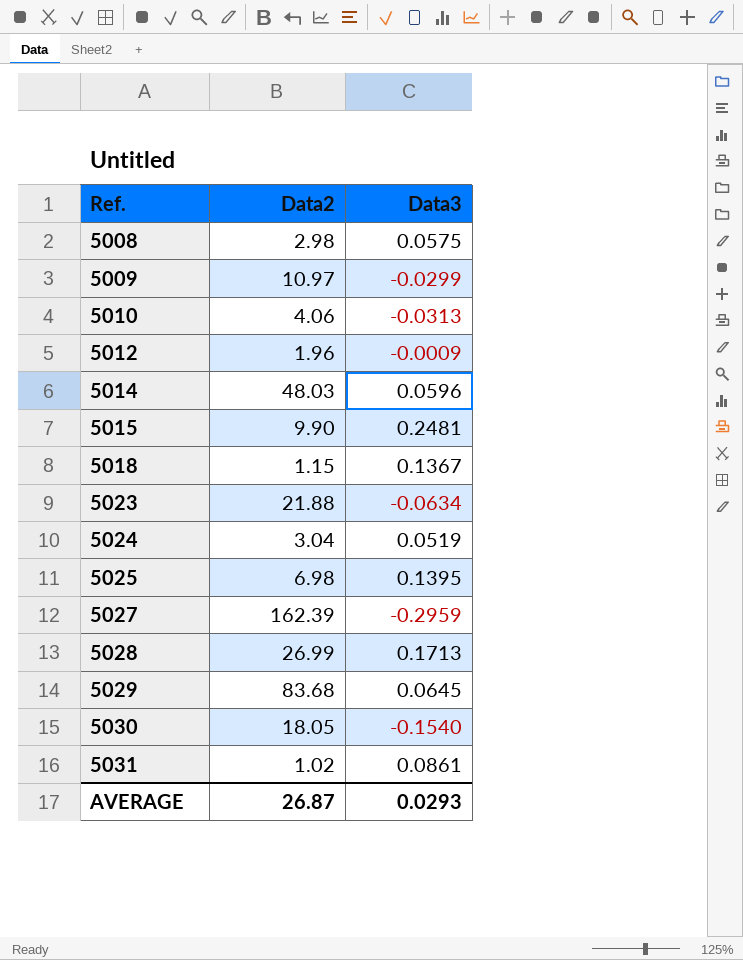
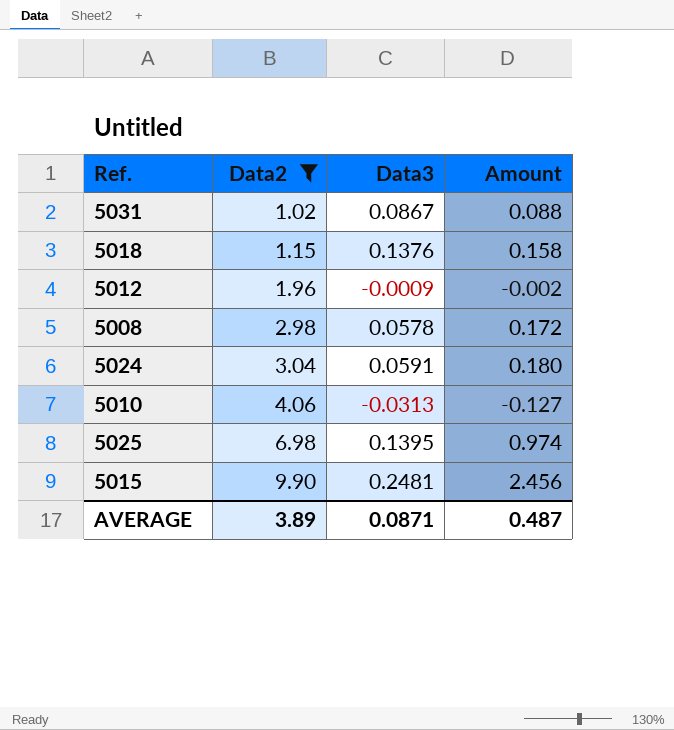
filter: none -> Data2 <= 9.90
row order: Ref. ascending -> Data2 ascending
column Amount | formula: none -> [Data2] * [Data3]
5031 | Data3: 0.0861 -> 0.0867
5018 | Data3: 0.1367 -> 0.1376
5008 | Data3: 0.0575 -> 0.0578
5024 | Data3: 0.0519 -> 0.0591
AVERAGE | Data2: 26.87 -> 3.89
AVERAGE | Data3: 0.0293 -> 0.0871

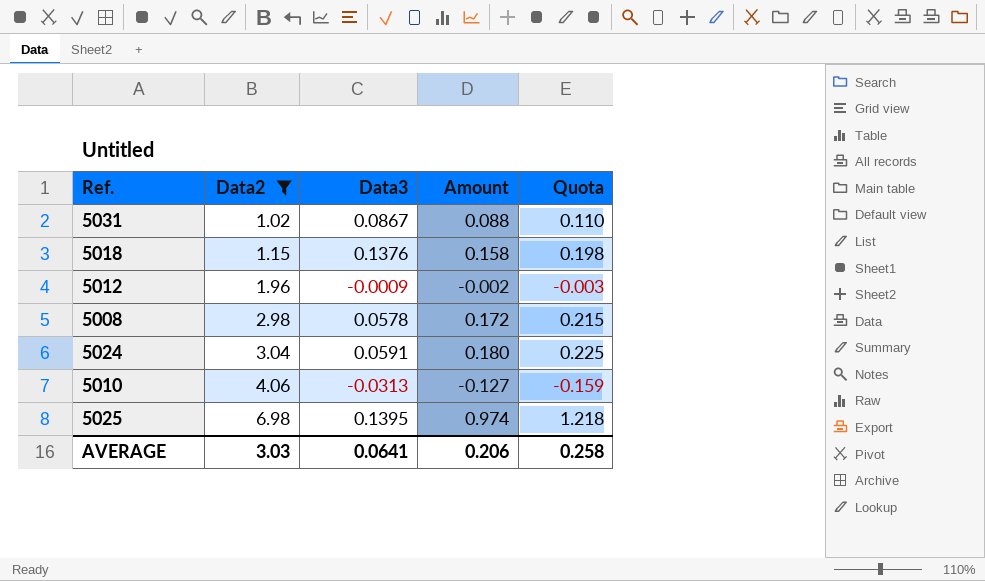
column Quota | formula: none -> [Amount] * 1.25
row 5015: 9.90 | 0.2481 | 2.456 -> none
AVERAGE | Data2: 3.89 -> 3.03
AVERAGE | Data3: 0.0871 -> 0.0641
AVERAGE | Amount: 0.487 -> 0.206

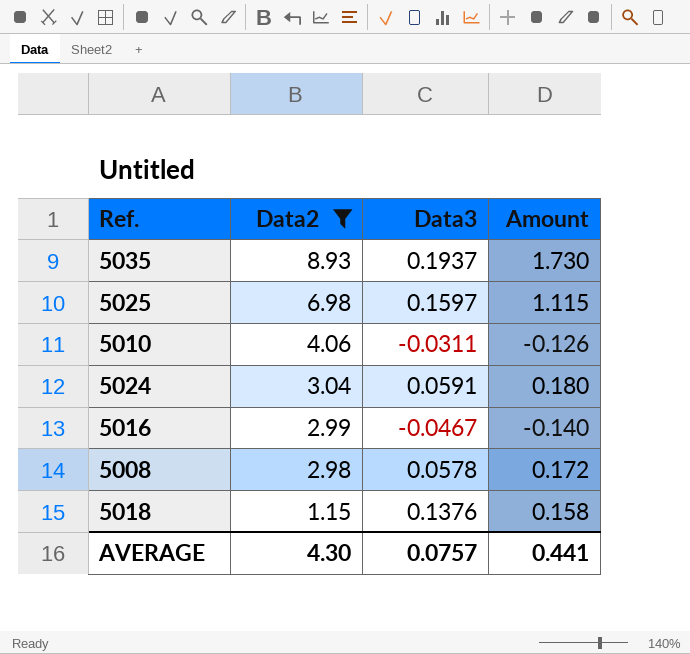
row order: Data2 ascending -> Data2 descending
column Quota | formula: [Amount] * 1.25 -> none
row 5031: 1.02 | 0.0867 | 0.088 | 0.110 -> none
row 5012: 1.96 | -0.0009 | -0.002 | -0.003 -> none
row 5035: none -> 8.93 | 0.1937 | 1.730
5025 | Data3: 0.1395 -> 0.1597
5025 | Amount: 0.974 -> 1.115
5010 | Data3: -0.0313 -> -0.0311
5010 | Amount: -0.127 -> -0.126
row 5016: none -> 2.99 | -0.0467 | -0.140
AVERAGE | Data2: 3.03 -> 4.30
AVERAGE | Data3: 0.0641 -> 0.0757
AVERAGE | Amount: 0.206 -> 0.441

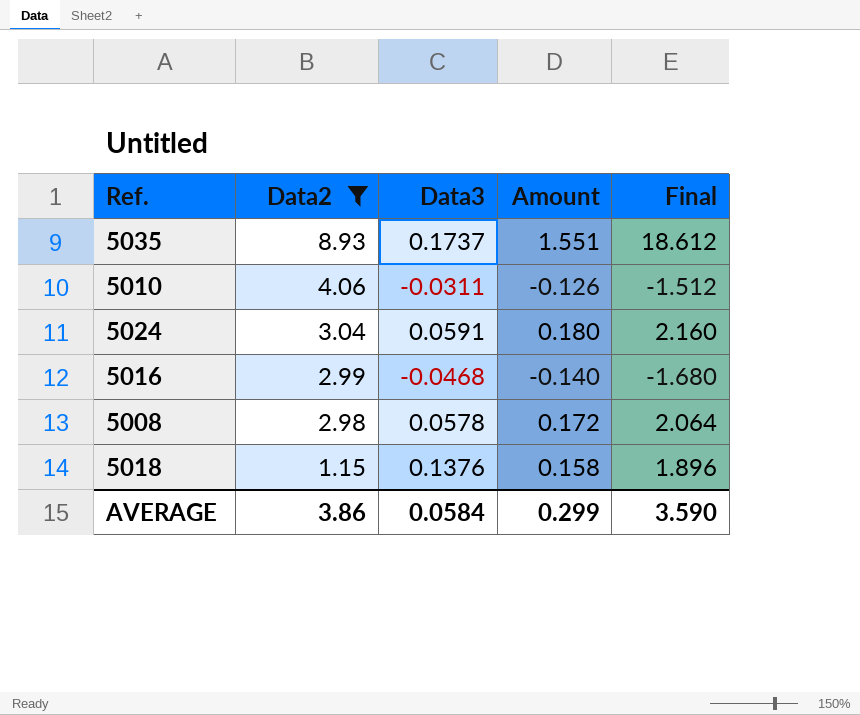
column Final | formula: none -> [Amount] * 12
row 5025: 6.98 | 0.1597 | 1.115 -> none
5035 | Data3: 0.1937 -> 0.1737
5035 | Amount: 1.730 -> 1.551
5016 | Data3: -0.0467 -> -0.0468
AVERAGE | Data2: 4.30 -> 3.86
AVERAGE | Data3: 0.0757 -> 0.0584
AVERAGE | Amount: 0.441 -> 0.299

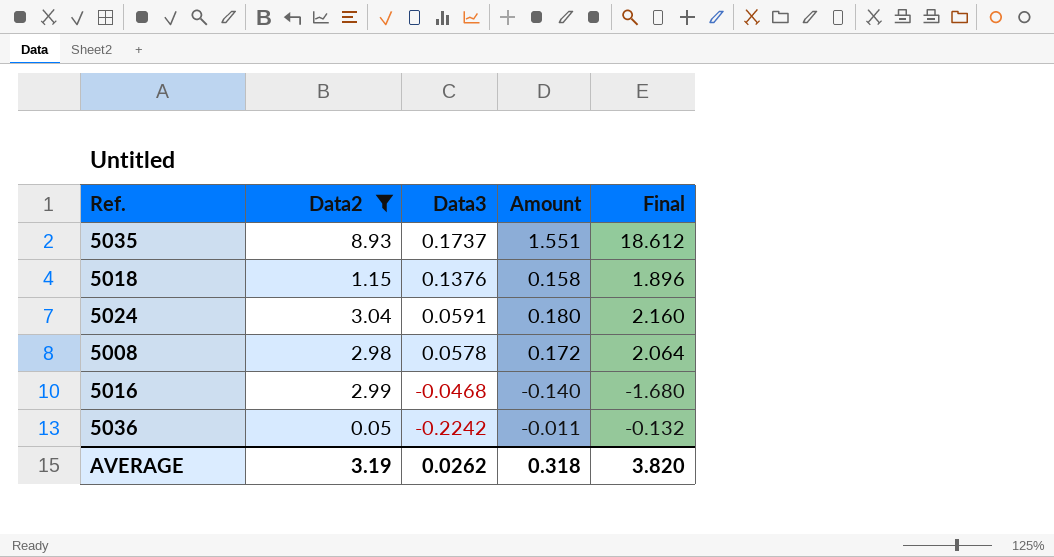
row order: Data2 descending -> Data3 descending
row 5010: 4.06 | -0.0311 | -0.126 | -1.512 -> none
row 5036: none -> 0.05 | -0.2242 | -0.011 | -0.132
AVERAGE | Data2: 3.86 -> 3.19
AVERAGE | Data3: 0.0584 -> 0.0262
AVERAGE | Amount: 0.299 -> 0.318
AVERAGE | Final: 3.590 -> 3.820

